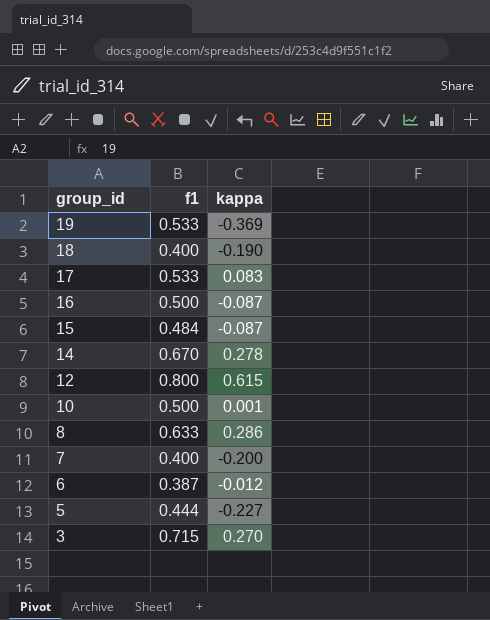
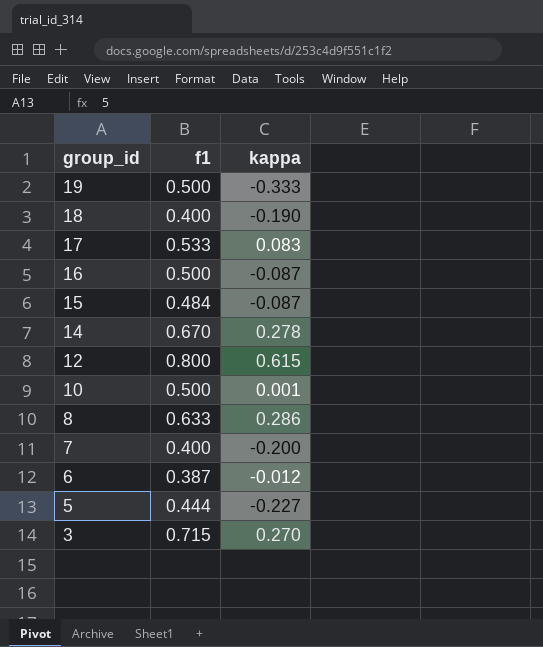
19 | f1: 0.533 -> 0.500
19 | kappa: -0.369 -> -0.333

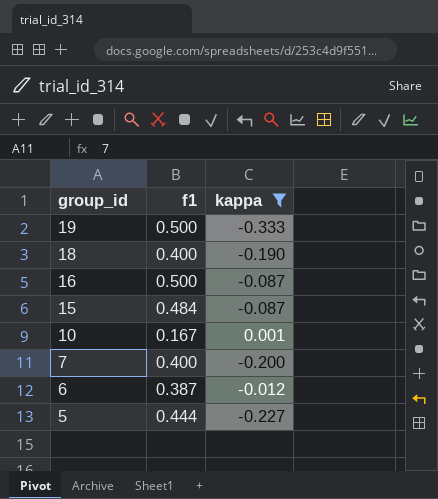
filter: none -> kappa <= 0.001
10 | f1: 0.500 -> 0.167

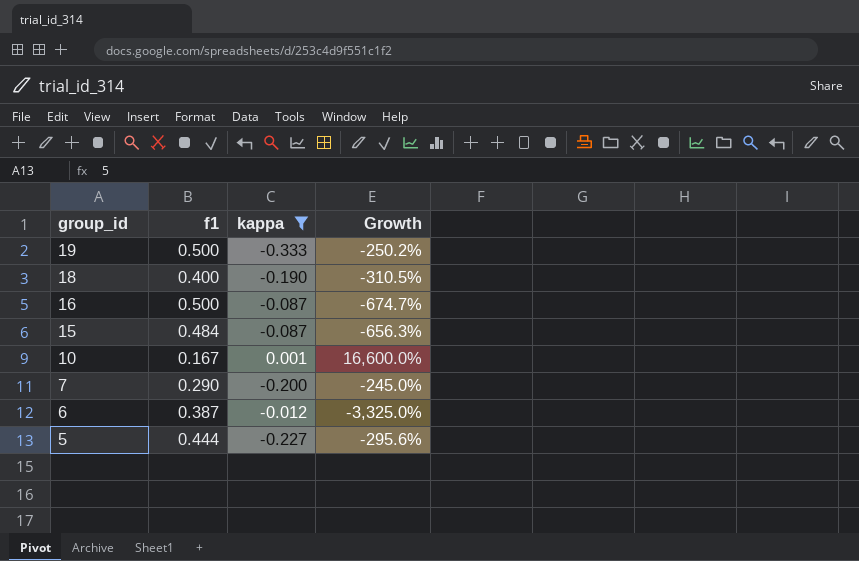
column Growth | formula: none -> ([f1] - [kappa]) / [kappa]
7 | f1: 0.400 -> 0.290

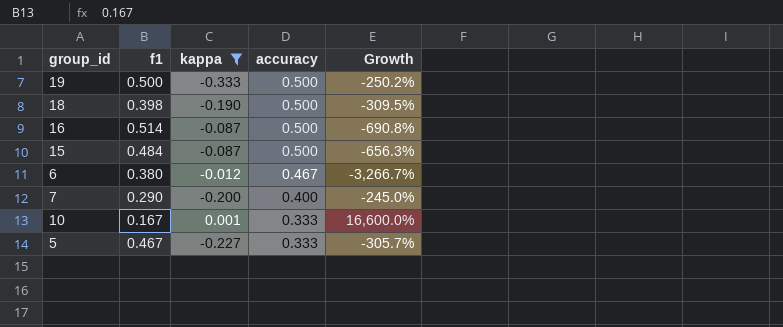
row order: group_id descending -> accuracy descending
column accuracy | position: none -> 4
18 | f1: 0.400 -> 0.398
18 | Growth: -310.5% -> -309.5%
16 | f1: 0.500 -> 0.514
16 | Growth: -674.7% -> -690.8%
6 | f1: 0.387 -> 0.380
6 | Growth: -3,325.0% -> -3,266.7%
5 | f1: 0.444 -> 0.467
5 | Growth: -295.6% -> -305.7%

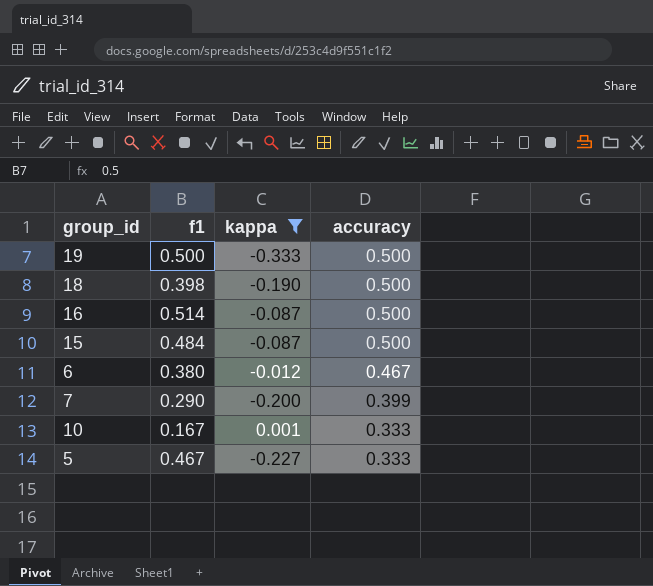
column Growth | formula: ([f1] - [kappa]) / [kappa] -> none
7 | accuracy: 0.400 -> 0.399

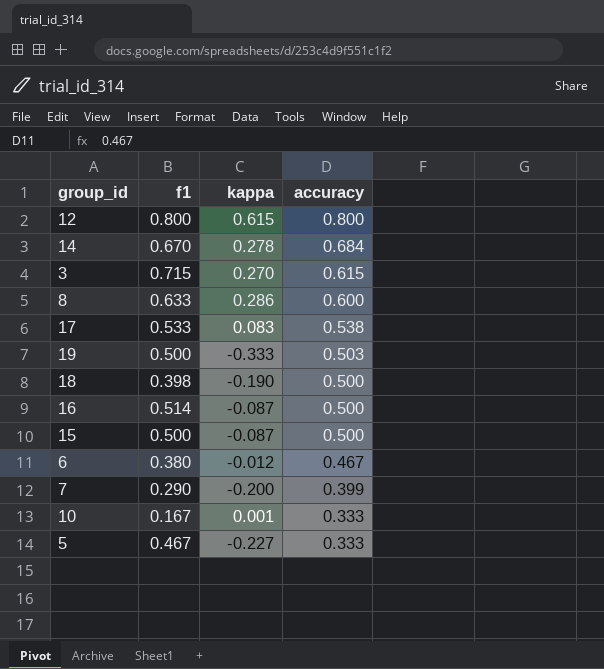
filter: kappa <= 0.001 -> none
19 | accuracy: 0.500 -> 0.503
15 | f1: 0.484 -> 0.500

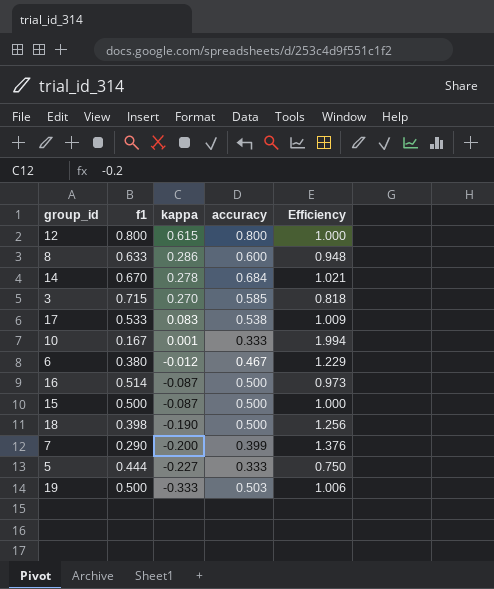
row order: accuracy descending -> kappa descending
column Efficiency | formula: none -> [accuracy] / [f1]
3 | accuracy: 0.615 -> 0.585
5 | f1: 0.467 -> 0.444

